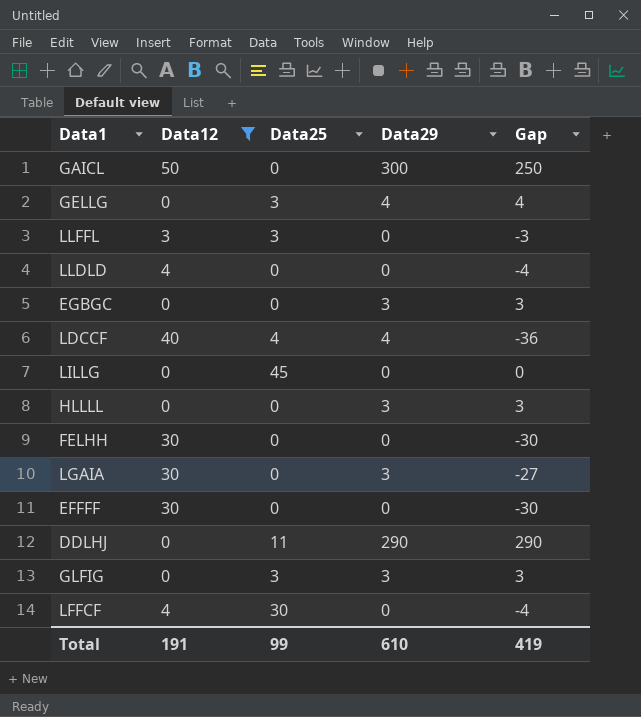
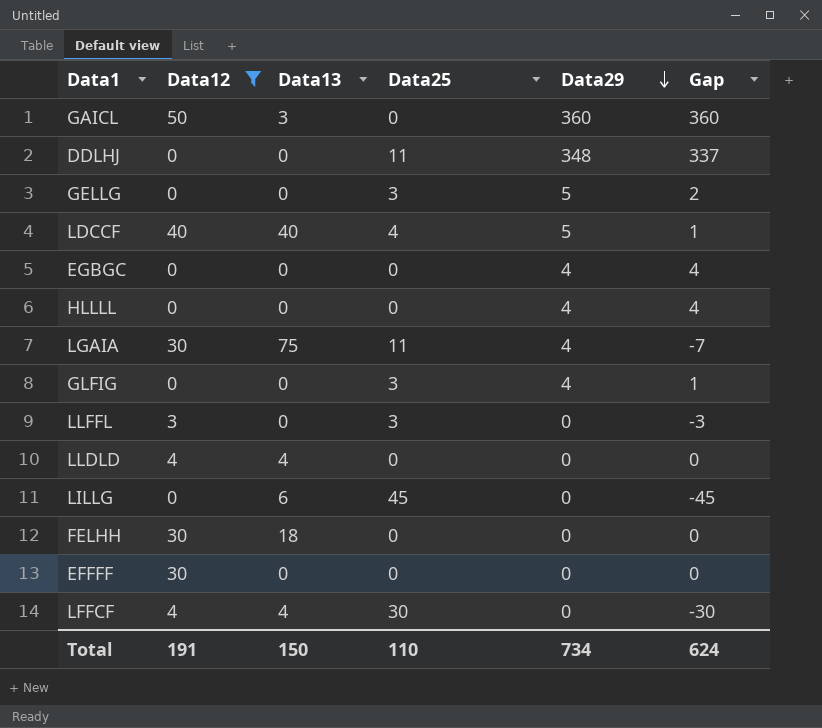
row order: none -> Data29 descending
column Data13 | position: none -> 3
column Gap | formula: [Data29] - [Data12] -> [Data29] - [Data25]
GAICL | Data29: 300 -> 360
DDLHJ | Data29: 290 -> 348
GELLG | Data29: 4 -> 5
LDCCF | Data29: 4 -> 5
EGBGC | Data29: 3 -> 4
HLLLL | Data29: 3 -> 4
LGAIA | Data25: 0 -> 11
LGAIA | Data29: 3 -> 4
GLFIG | Data29: 3 -> 4
Total | Data25: 99 -> 110
Total | Data29: 610 -> 734
Total | Gap: 419 -> 624

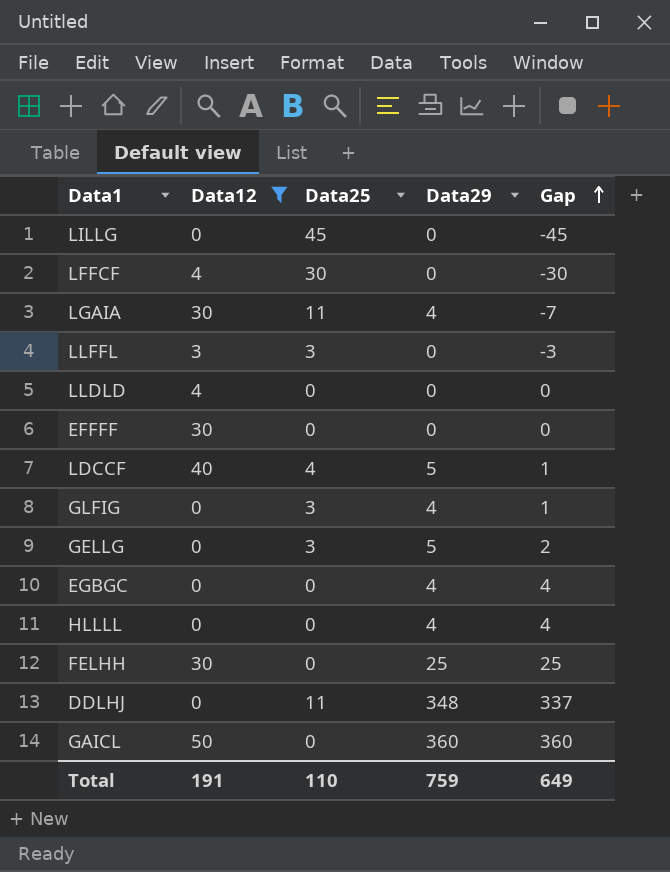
row order: Data29 descending -> Gap ascending
column Data13 | position: 3 -> none
FELHH | Data29: 0 -> 25
FELHH | Gap: 0 -> 25
Total | Data29: 734 -> 759
Total | Gap: 624 -> 649

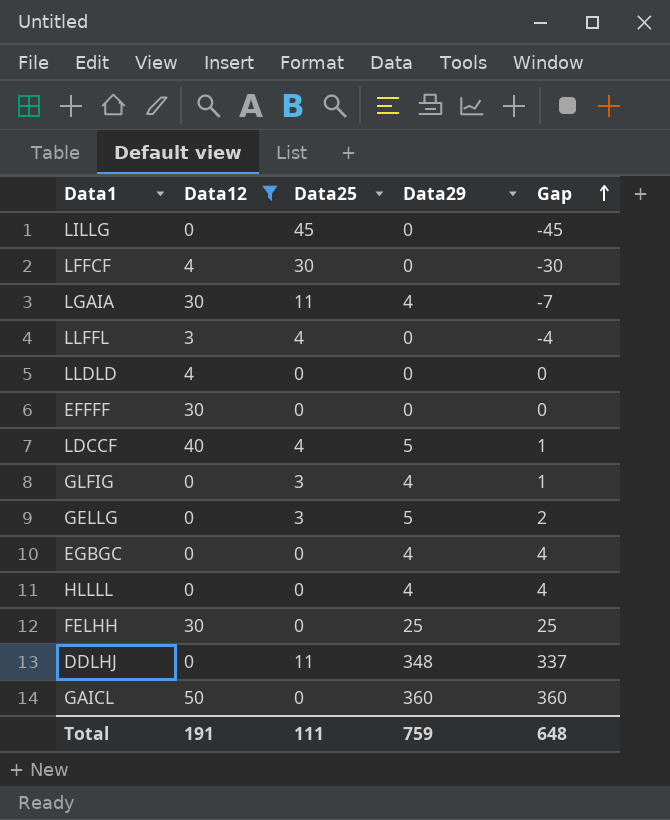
LLFFL | Data25: 3 -> 4
LLFFL | Gap: -3 -> -4
Total | Data25: 110 -> 111
Total | Gap: 649 -> 648

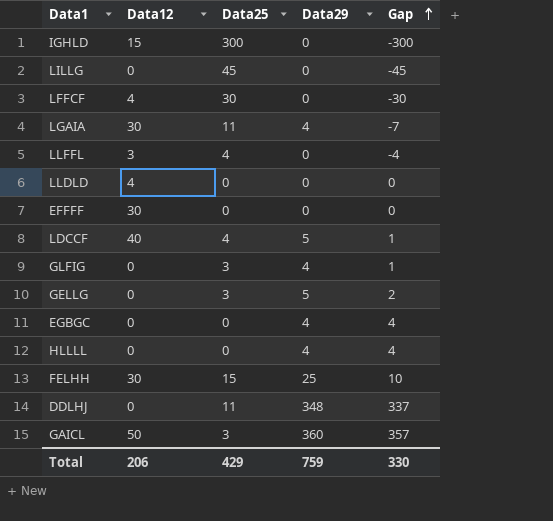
filter: Data12 != 15 -> none
FELHH | Data25: 0 -> 15
FELHH | Gap: 25 -> 10
GAICL | Data25: 0 -> 3
GAICL | Gap: 360 -> 357
Total | Data12: 191 -> 206
Total | Data25: 111 -> 429
Total | Gap: 648 -> 330

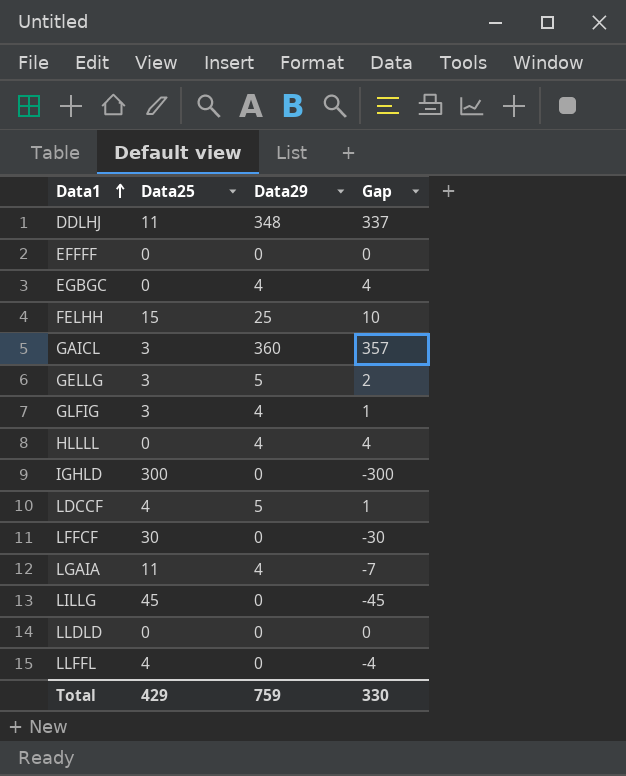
row order: Gap ascending -> Data1 ascending
column Data12 | position: 2 -> none

